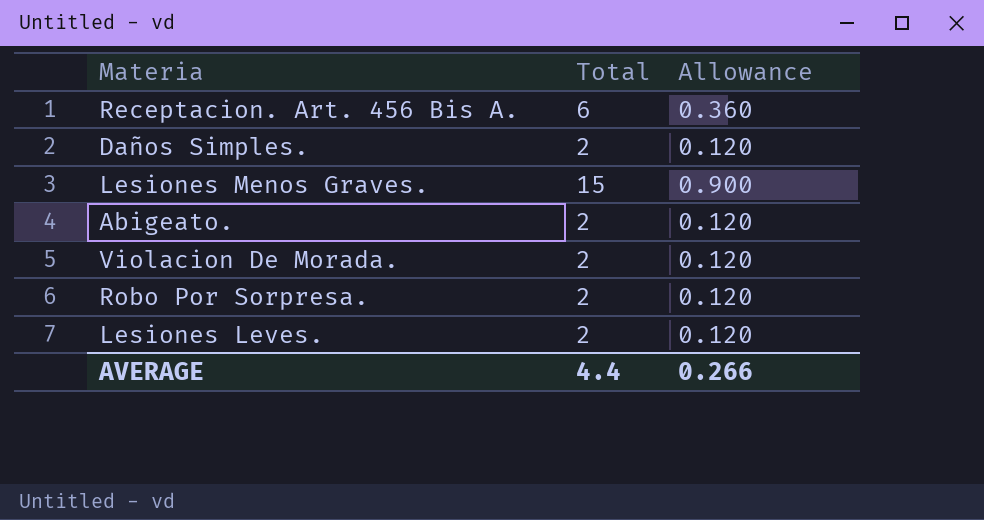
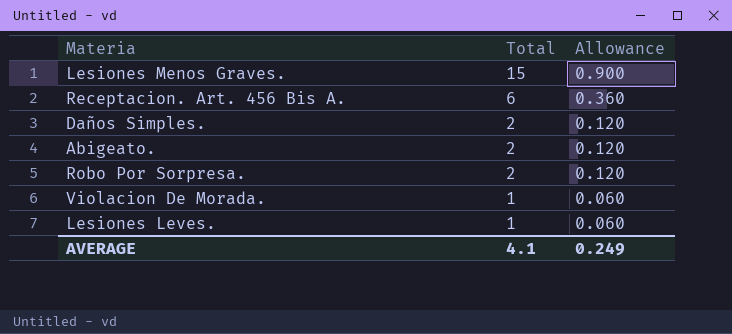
row order: none -> Total descending
Violacion De Morada. | Total: 2 -> 1
Violacion De Morada. | Allowance: 0.120 -> 0.060
Lesiones Leves. | Total: 2 -> 1
Lesiones Leves. | Allowance: 0.120 -> 0.060
AVERAGE | Total: 4.4 -> 4.1
AVERAGE | Allowance: 0.266 -> 0.249

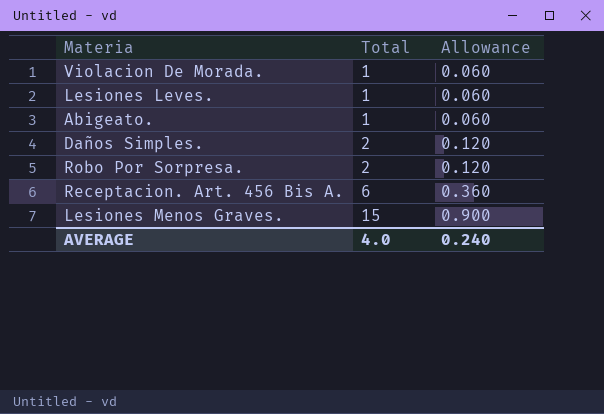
row order: Total descending -> Total ascending
Abigeato. | Total: 2 -> 1
Abigeato. | Allowance: 0.120 -> 0.060
AVERAGE | Total: 4.1 -> 4.0
AVERAGE | Allowance: 0.249 -> 0.240

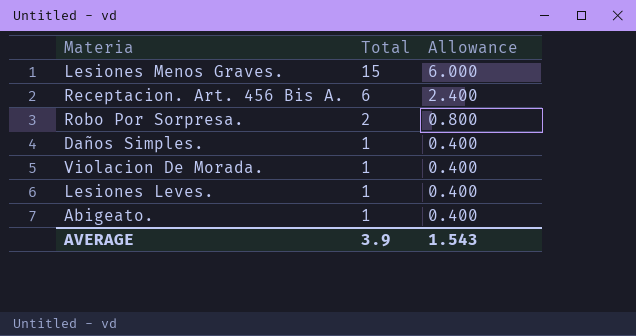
row order: Total ascending -> Total descending
column Allowance | formula: [Total] * 0.06 -> [Total] * 0.4
Daños Simples. | Total: 2 -> 1
AVERAGE | Total: 4.0 -> 3.9
AVERAGE | Allowance: 0.240 -> 1.543

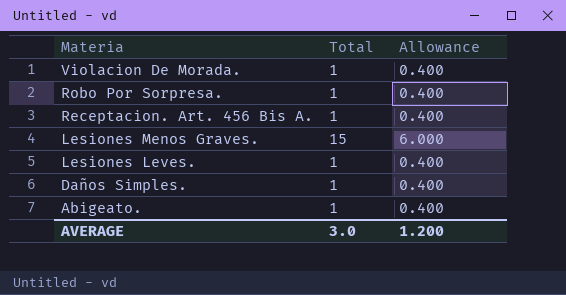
row order: Total descending -> Materia descending
Robo Por Sorpresa. | Total: 2 -> 1
Robo Por Sorpresa. | Allowance: 0.800 -> 0.400
Receptacion. Art. 456 Bis A. | Total: 6 -> 1
Receptacion. Art. 456 Bis A. | Allowance: 2.400 -> 0.400
AVERAGE | Total: 3.9 -> 3.0
AVERAGE | Allowance: 1.543 -> 1.200

